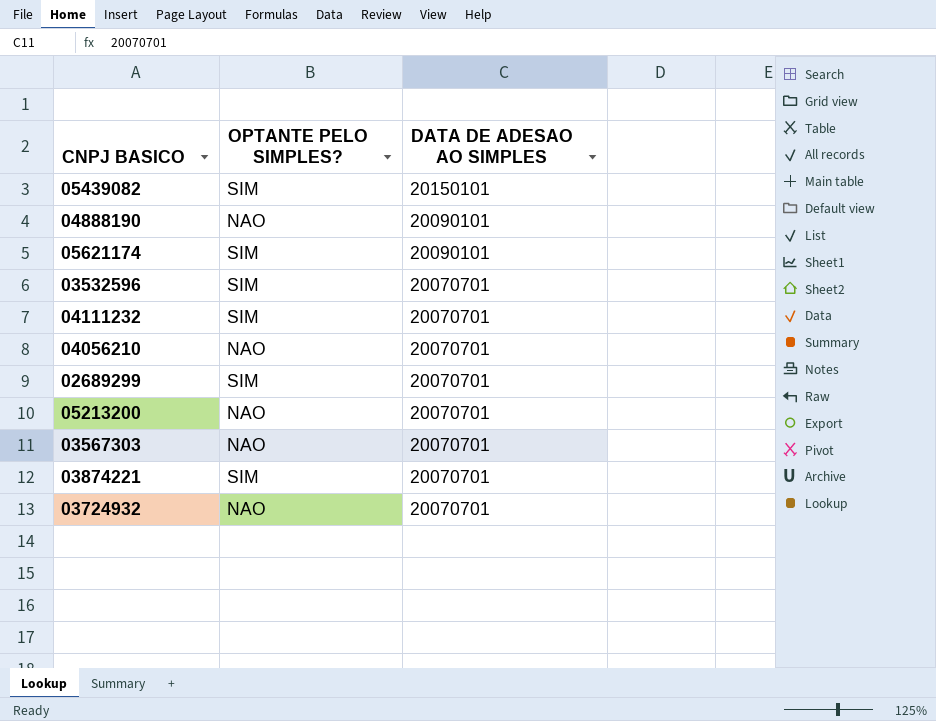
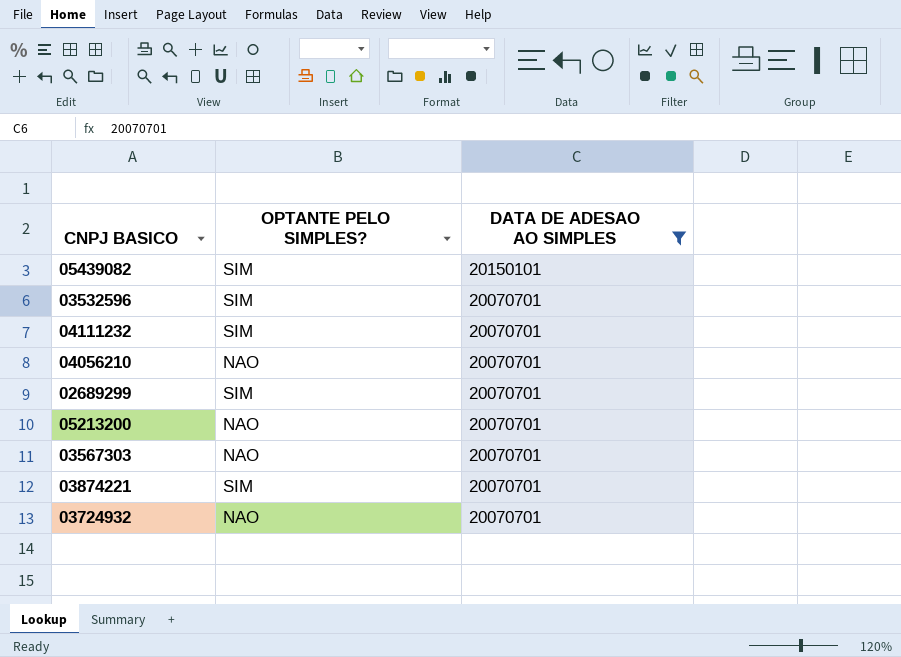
filter: none -> DATA DE ADESAO AO SIMPLES != 20090101

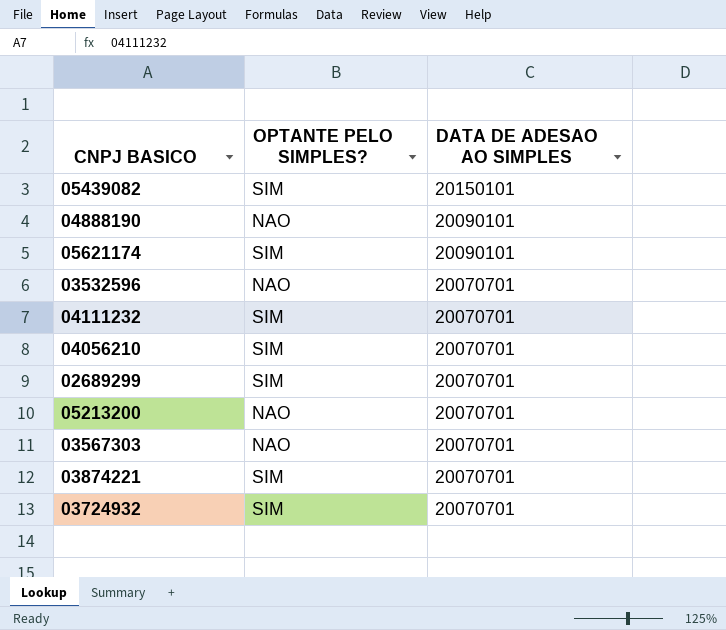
filter: DATA DE ADESAO AO SIMPLES != 20090101 -> none
03532596 | OPTANTE PELO SIMPLES?: SIM -> NAO
04056210 | OPTANTE PELO SIMPLES?: NAO -> SIM
03724932 | OPTANTE PELO SIMPLES?: NAO -> SIM

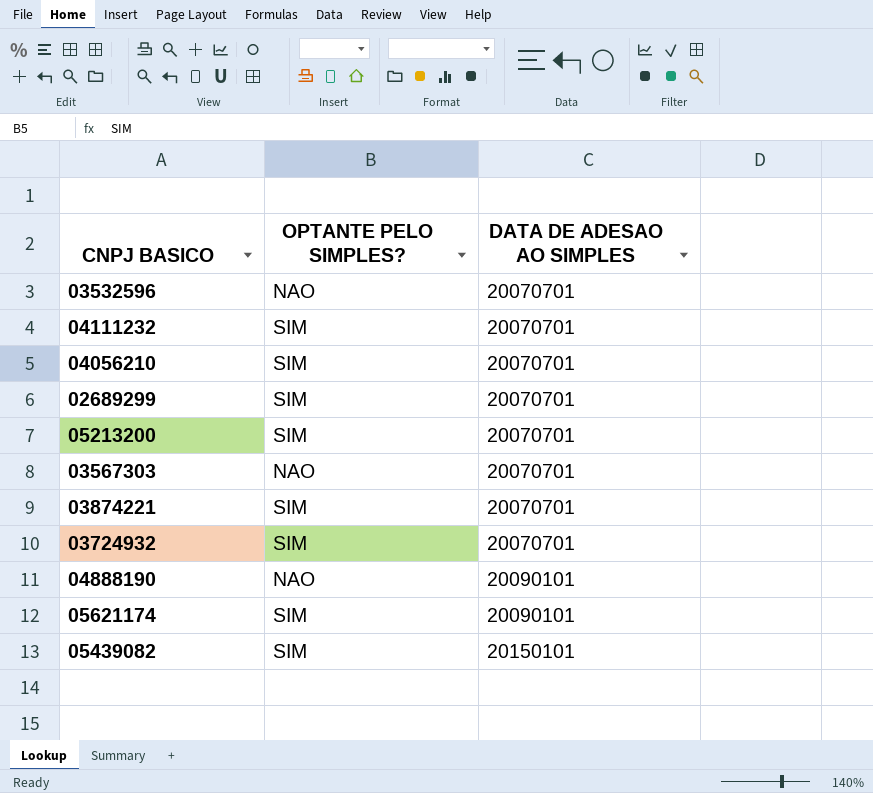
row order: DATA DE ADESAO AO SIMPLES descending -> DATA DE ADESAO AO SIMPLES ascending
05213200 | OPTANTE PELO SIMPLES?: NAO -> SIM

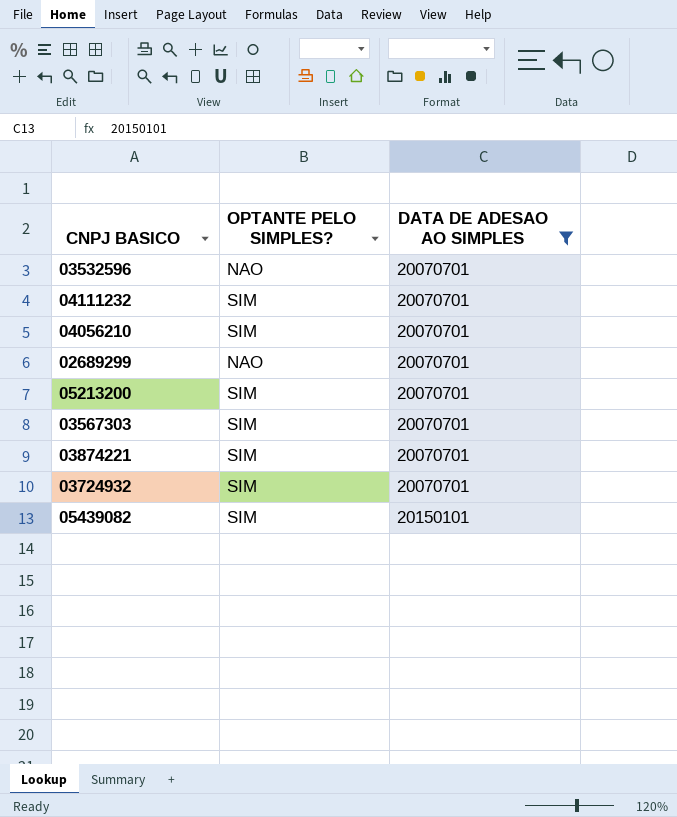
filter: none -> DATA DE ADESAO AO SIMPLES != 20090101
02689299 | OPTANTE PELO SIMPLES?: SIM -> NAO
03567303 | OPTANTE PELO SIMPLES?: NAO -> SIM

